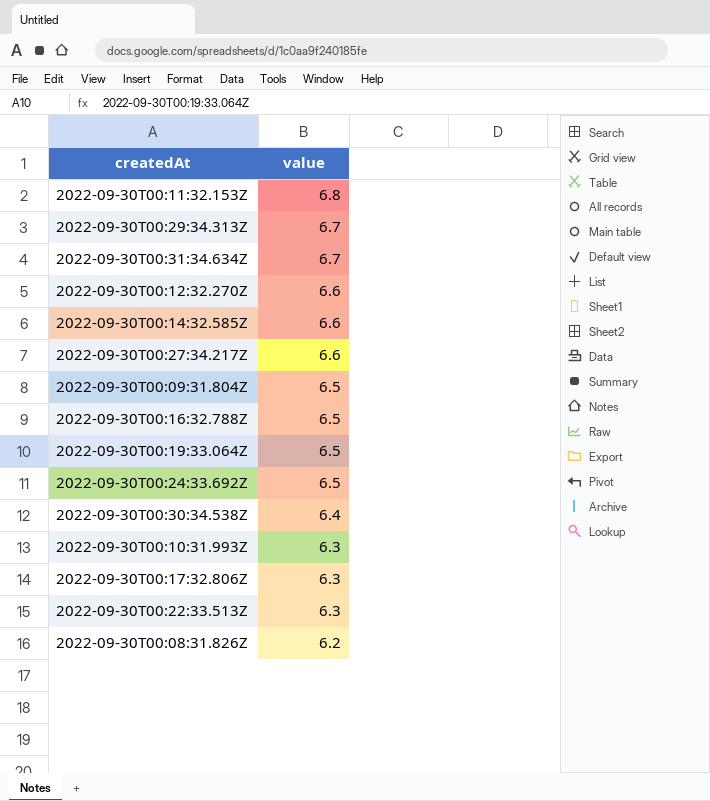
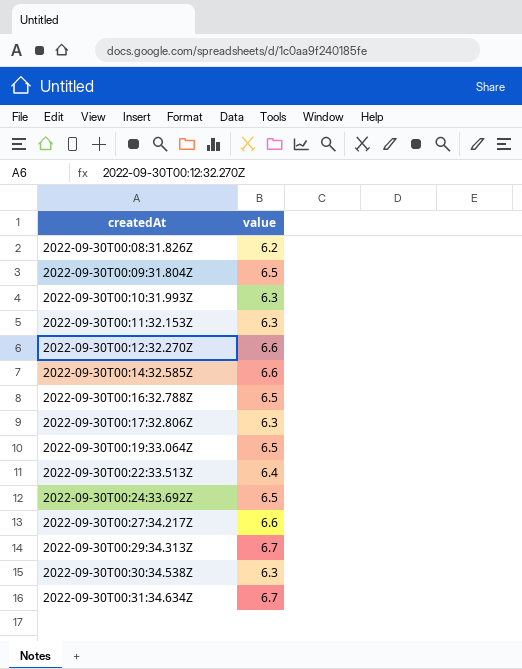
row order: value descending -> createdAt ascending
2022-09-30T00:11:32.153Z | value: 6.8 -> 6.3
2022-09-30T00:22:33.513Z | value: 6.3 -> 6.4
2022-09-30T00:30:34.538Z | value: 6.4 -> 6.3

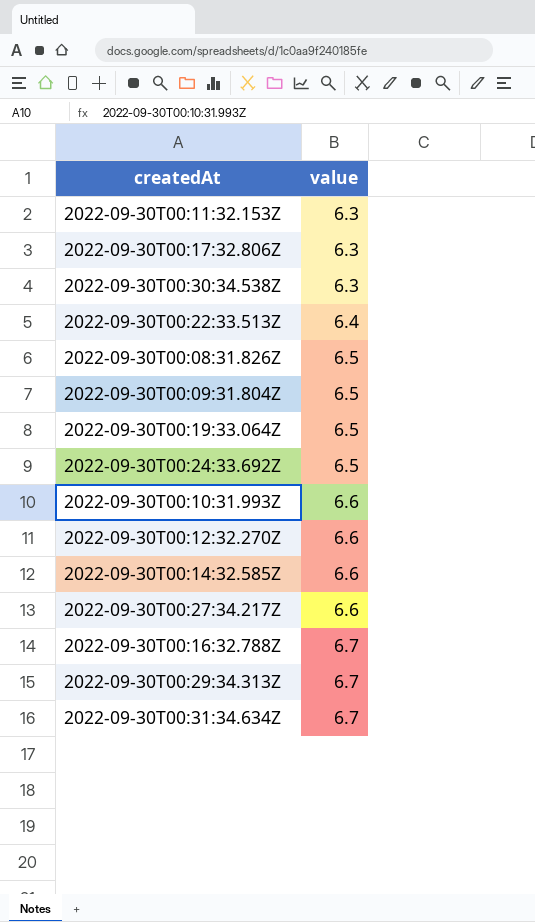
row order: createdAt ascending -> value ascending
2022-09-30T00:08:31.826Z | value: 6.2 -> 6.5
2022-09-30T00:10:31.993Z | value: 6.3 -> 6.6
2022-09-30T00:16:32.788Z | value: 6.5 -> 6.7

